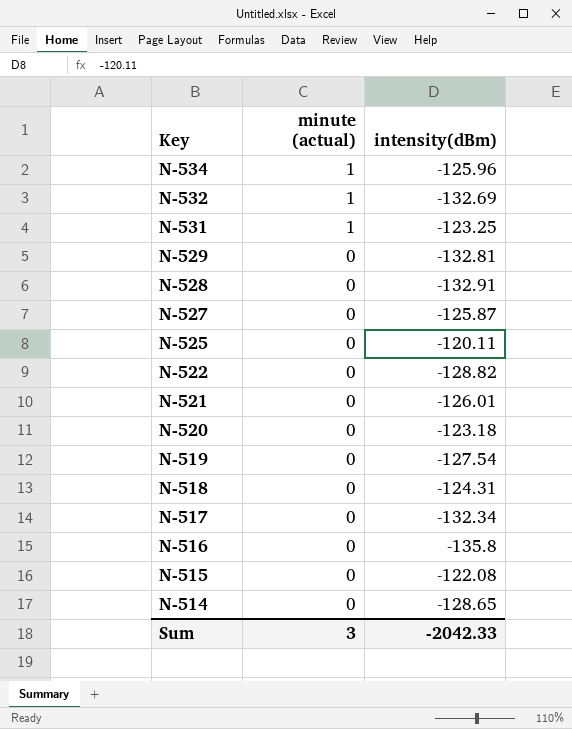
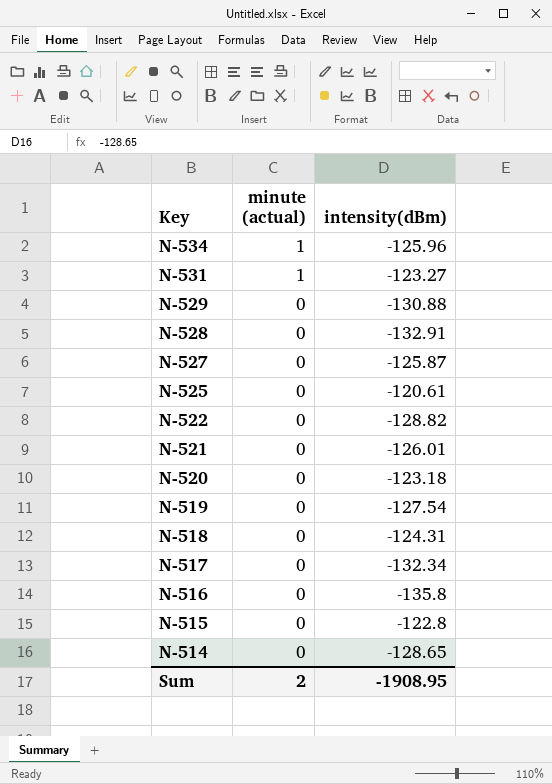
row N-532: 1 | -132.69 -> none
N-531 | intensity(dBm): -123.25 -> -123.27
N-529 | intensity(dBm): -132.81 -> -130.88
N-525 | intensity(dBm): -120.11 -> -120.61
N-515 | intensity(dBm): -122.08 -> -122.8
Sum | minute (actual): 3 -> 2
Sum | intensity(dBm): -2042.33 -> -1908.95

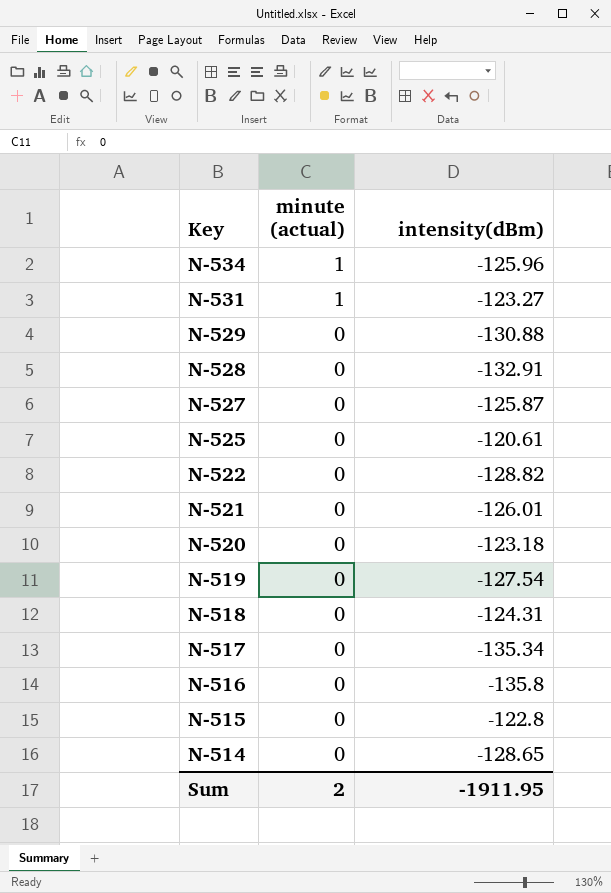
N-517 | intensity(dBm): -132.34 -> -135.34
Sum | intensity(dBm): -1908.95 -> -1911.95

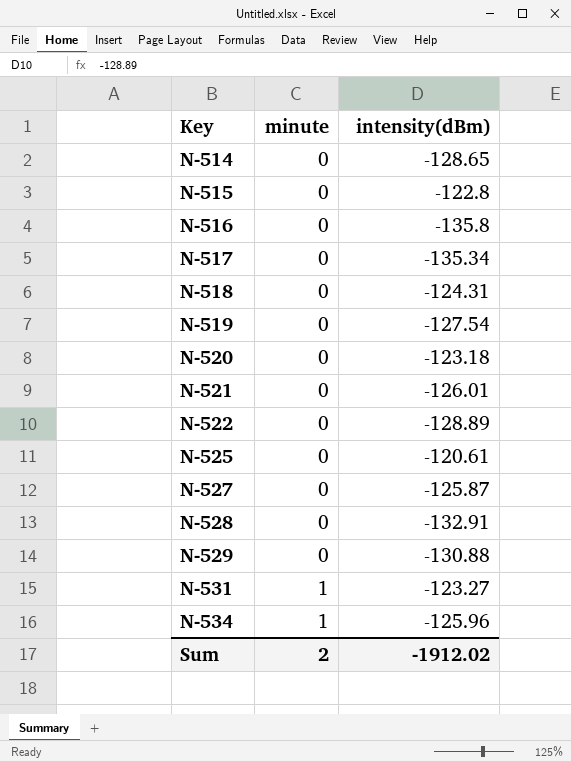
row order: Key descending -> Key ascending
column name: minute (actual) -> minute
N-522 | intensity(dBm): -128.82 -> -128.89
Sum | intensity(dBm): -1911.95 -> -1912.02

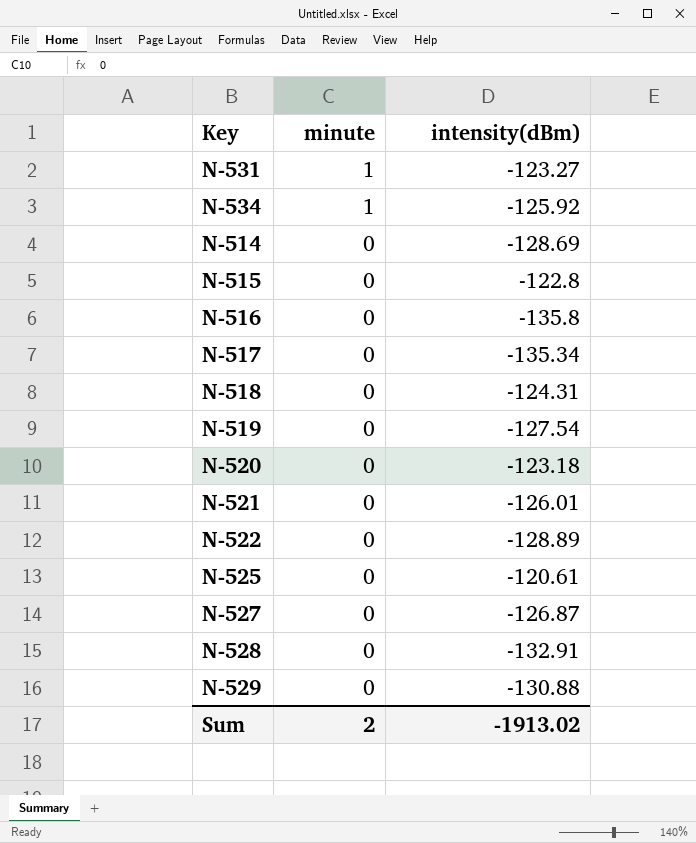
row order: Key ascending -> minute descending
N-534 | intensity(dBm): -125.96 -> -125.92
N-514 | intensity(dBm): -128.65 -> -128.69
N-527 | intensity(dBm): -125.87 -> -126.87
Sum | intensity(dBm): -1912.02 -> -1913.02

